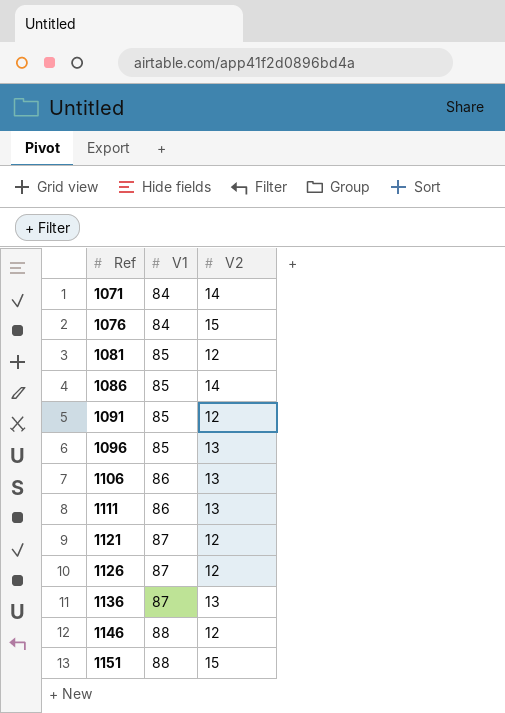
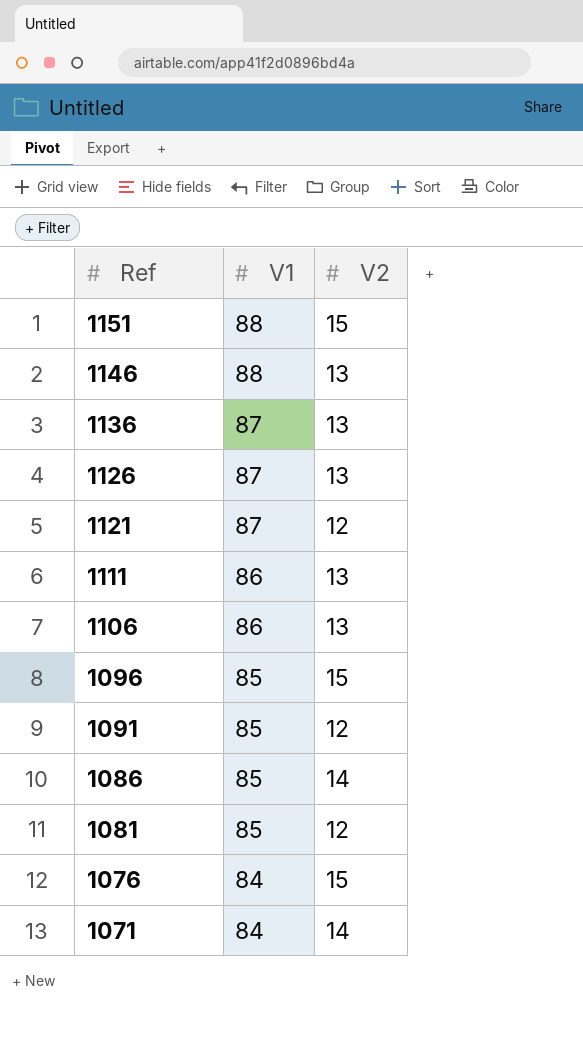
row order: Ref ascending -> Ref descending
1146 | V2: 12 -> 13
1126 | V2: 12 -> 13
1096 | V2: 13 -> 15

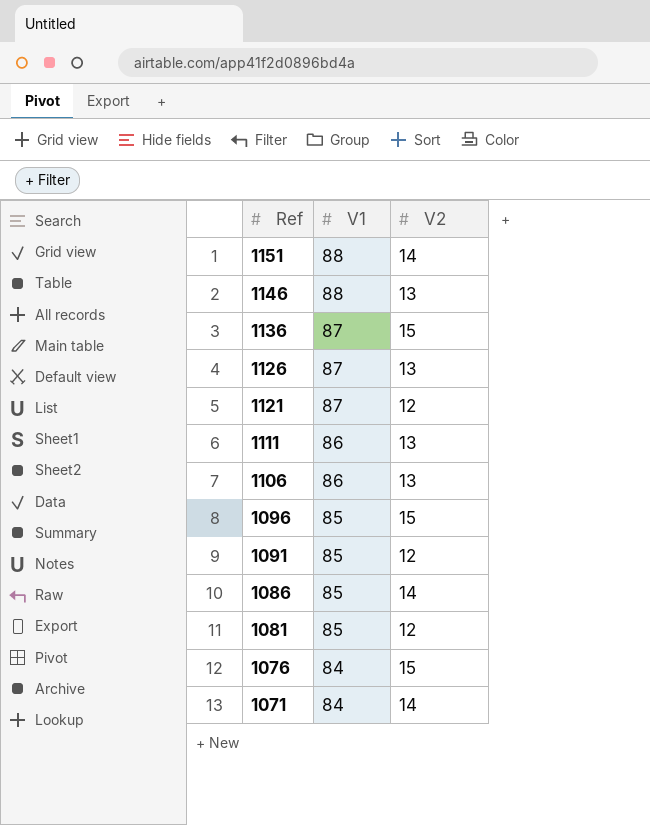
1151 | V2: 15 -> 14
1136 | V2: 13 -> 15

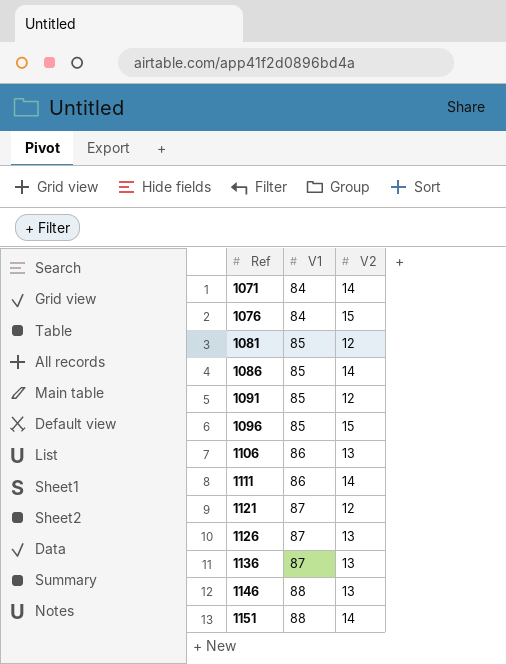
row order: Ref descending -> Ref ascending
1111 | V2: 13 -> 14
1136 | V2: 15 -> 13

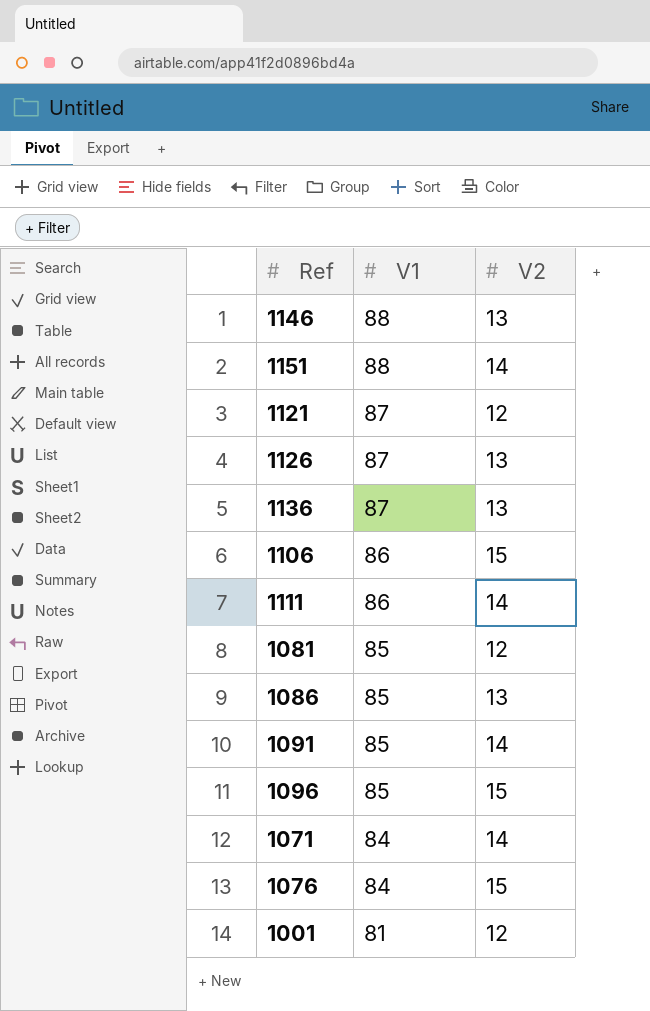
row order: Ref ascending -> V1 descending
1106 | V2: 13 -> 15
1086 | V2: 14 -> 13
1091 | V2: 12 -> 14
row 1001: none -> 81 | 12

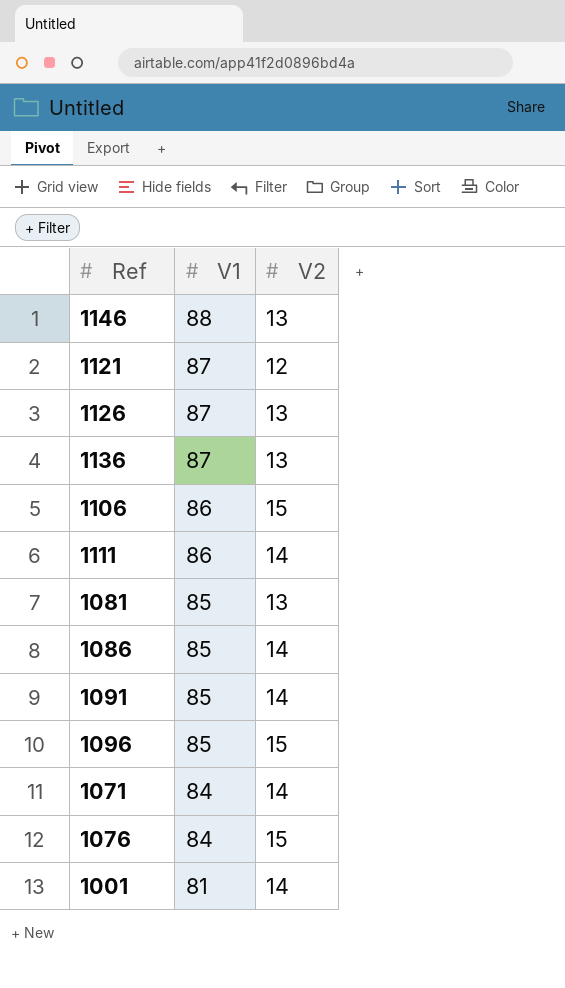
row 1151: 88 | 14 -> none
1081 | V2: 12 -> 13
1086 | V2: 13 -> 14
1001 | V2: 12 -> 14

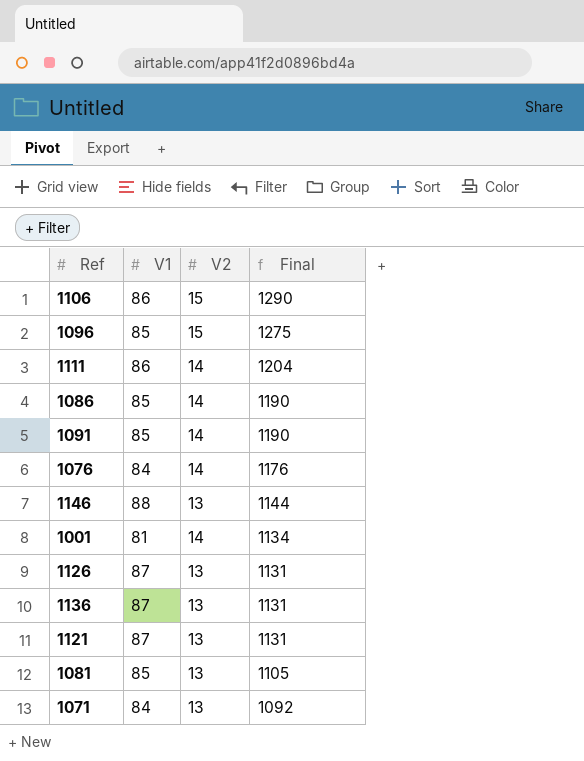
row order: V1 descending -> Final descending
column Final | formula: none -> [V1] * [V2]
1076 | V2: 15 -> 14
1121 | V2: 12 -> 13
1071 | V2: 14 -> 13

